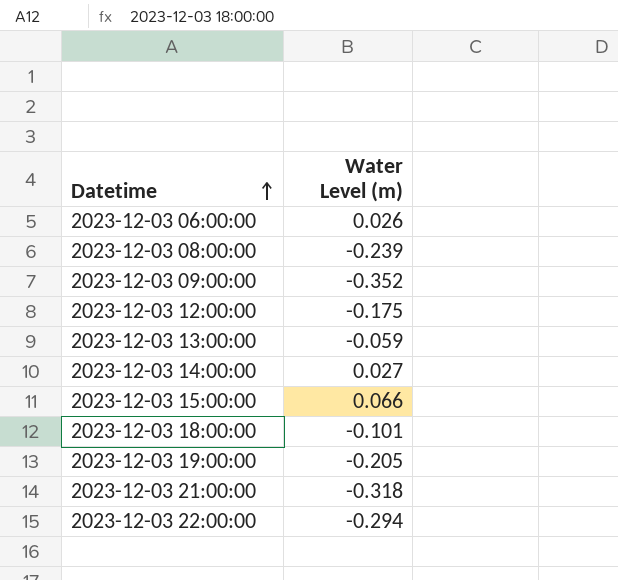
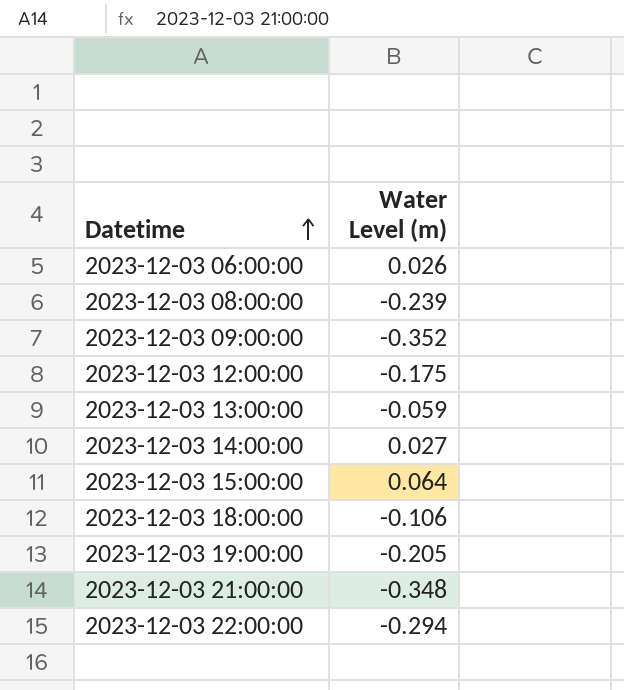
2023-12-03 15:00:00 | Water Level (m): 0.066 -> 0.064
2023-12-03 18:00:00 | Water Level (m): -0.101 -> -0.106
2023-12-03 21:00:00 | Water Level (m): -0.318 -> -0.348

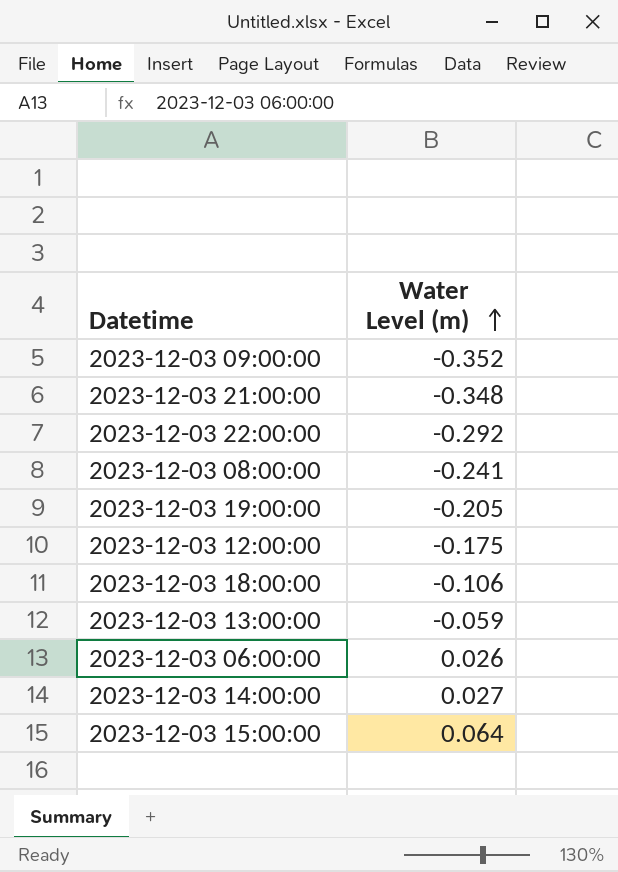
row order: Datetime ascending -> Water Level (m) ascending
2023-12-03 22:00:00 | Water Level (m): -0.294 -> -0.292
2023-12-03 08:00:00 | Water Level (m): -0.239 -> -0.241

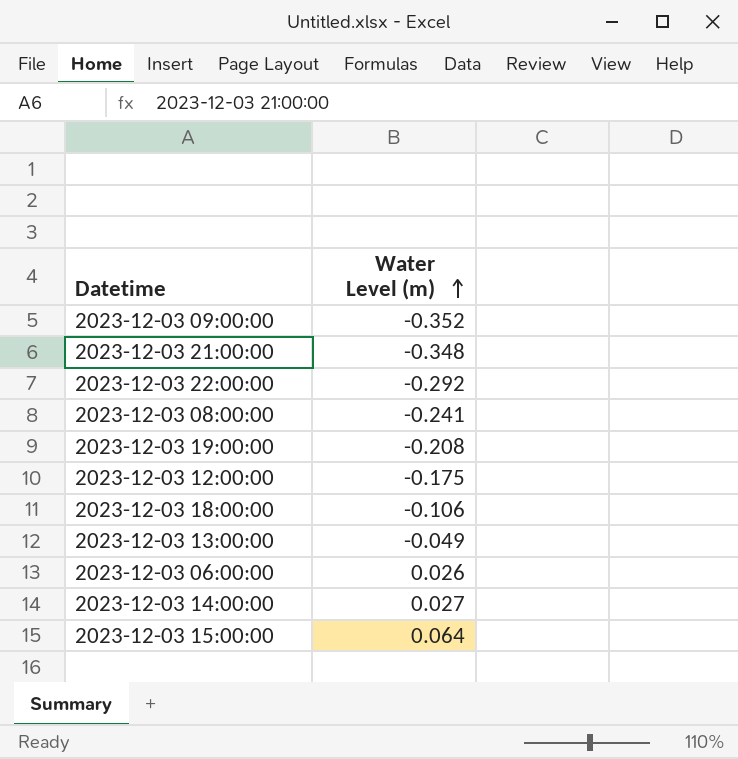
2023-12-03 19:00:00 | Water Level (m): -0.205 -> -0.208
2023-12-03 13:00:00 | Water Level (m): -0.059 -> -0.049

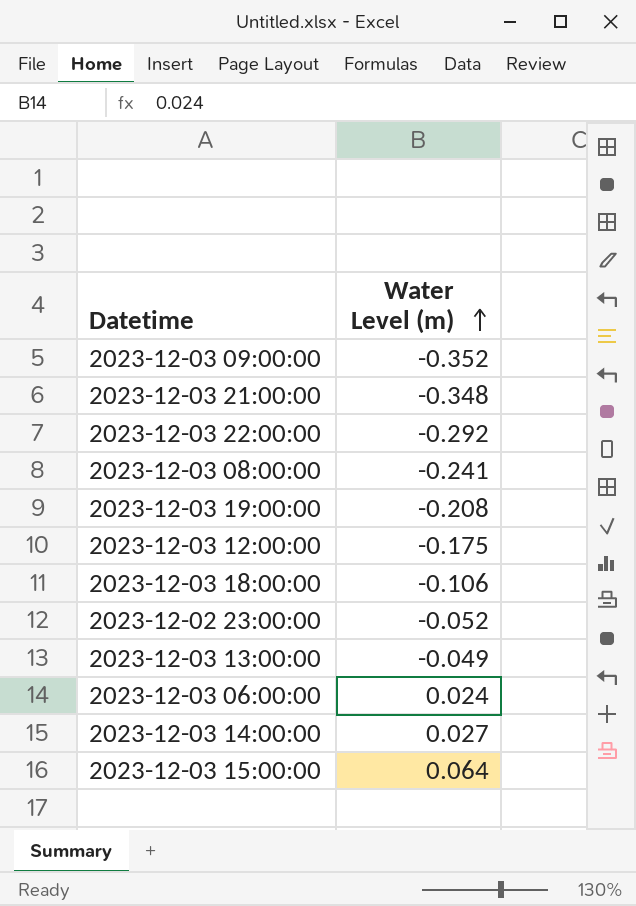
row 2023-12-02 23:00:00: none -> -0.052
2023-12-03 06:00:00 | Water Level (m): 0.026 -> 0.024

